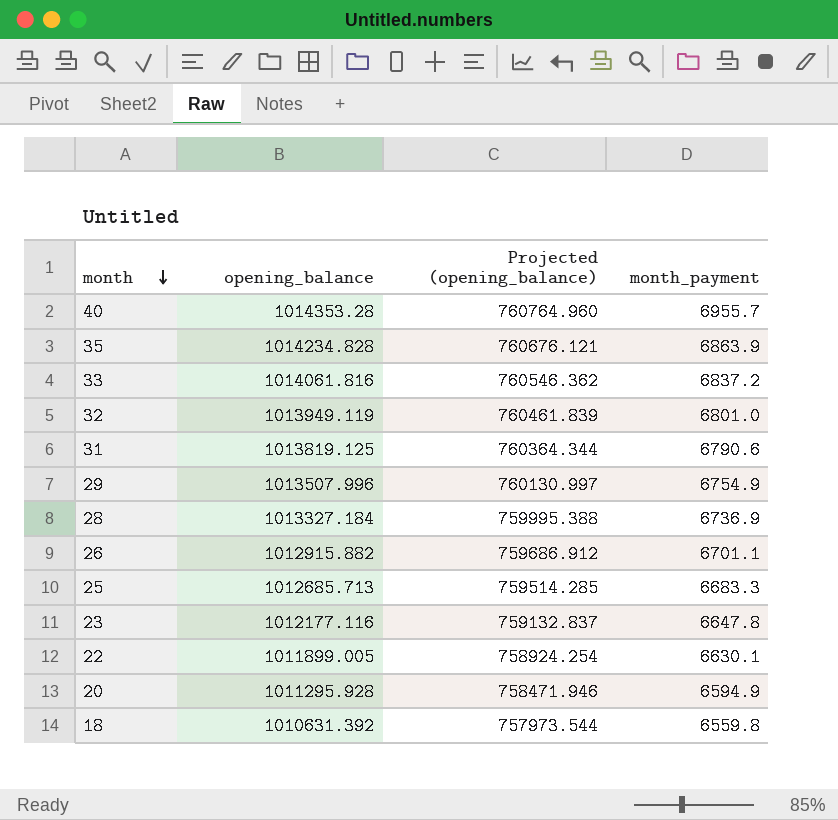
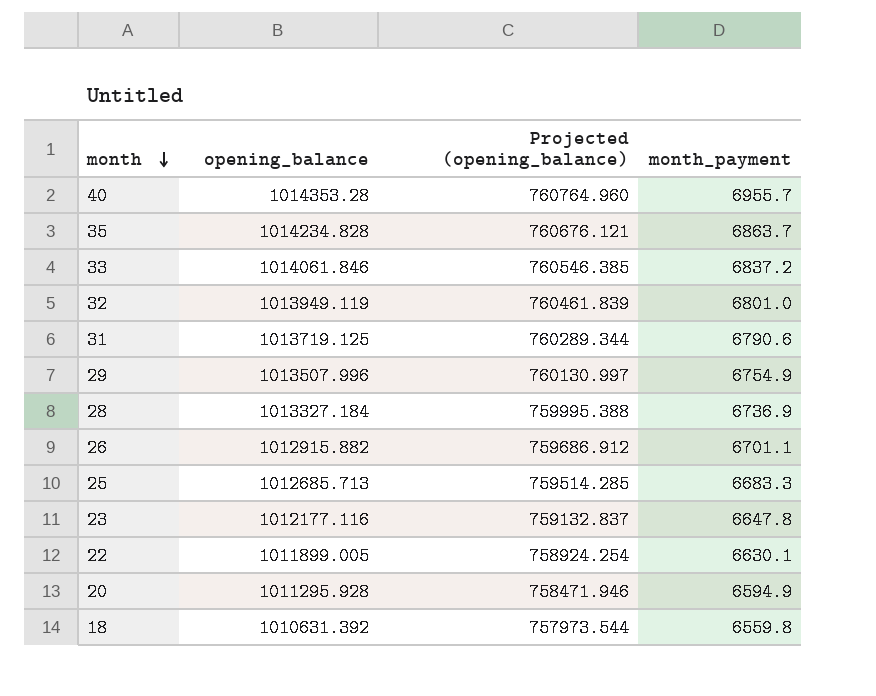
35 | month_payment: 6863.9 -> 6863.7
33 | opening_balance: 1014061.816 -> 1014061.846
33 | Projected (opening_balance): 760546.362 -> 760546.385
31 | opening_balance: 1013819.125 -> 1013719.125
31 | Projected (opening_balance): 760364.344 -> 760289.344

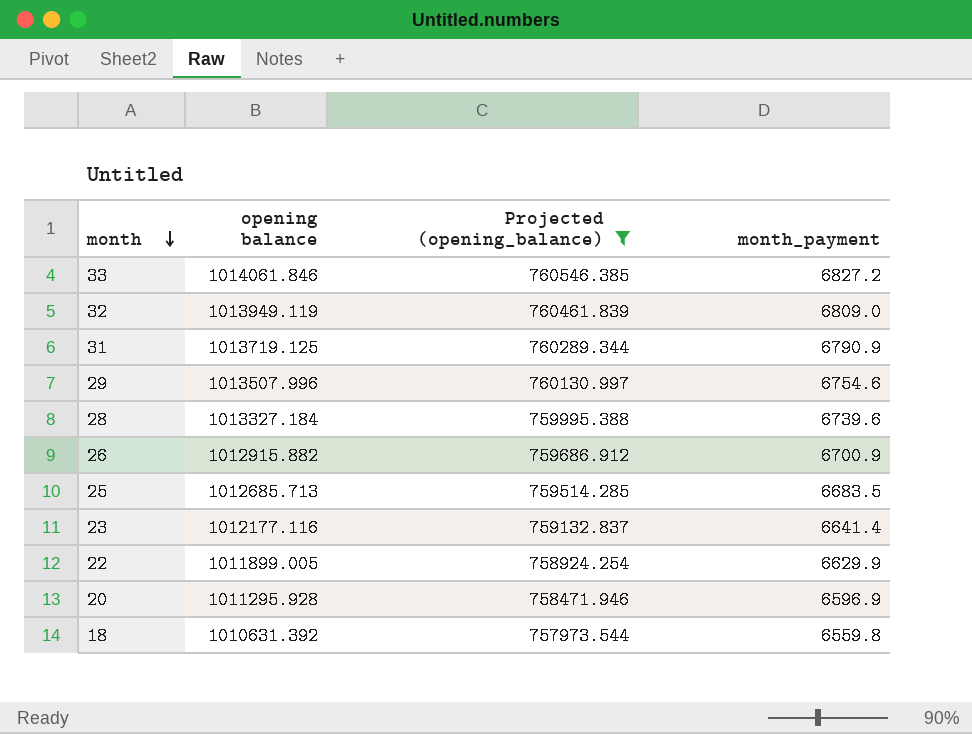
filter: none -> Projected (opening_balance) <= 760546.385
column name: opening_balance -> opening balance
33 | month_payment: 6837.2 -> 6827.2
32 | month_payment: 6801.0 -> 6809.0
31 | month_payment: 6790.6 -> 6790.9
29 | month_payment: 6754.9 -> 6754.6
28 | month_payment: 6736.9 -> 6739.6
26 | month_payment: 6701.1 -> 6700.9
25 | month_payment: 6683.3 -> 6683.5
23 | month_payment: 6647.8 -> 6641.4
22 | month_payment: 6630.1 -> 6629.9
20 | month_payment: 6594.9 -> 6596.9

